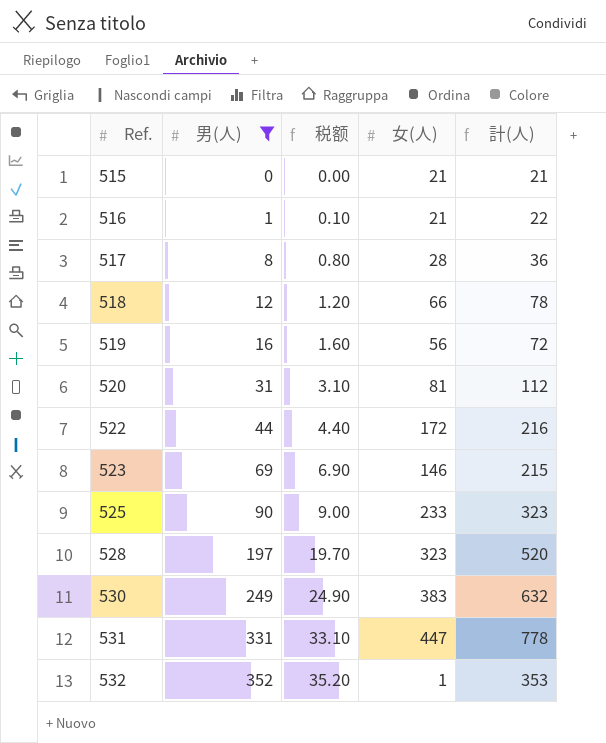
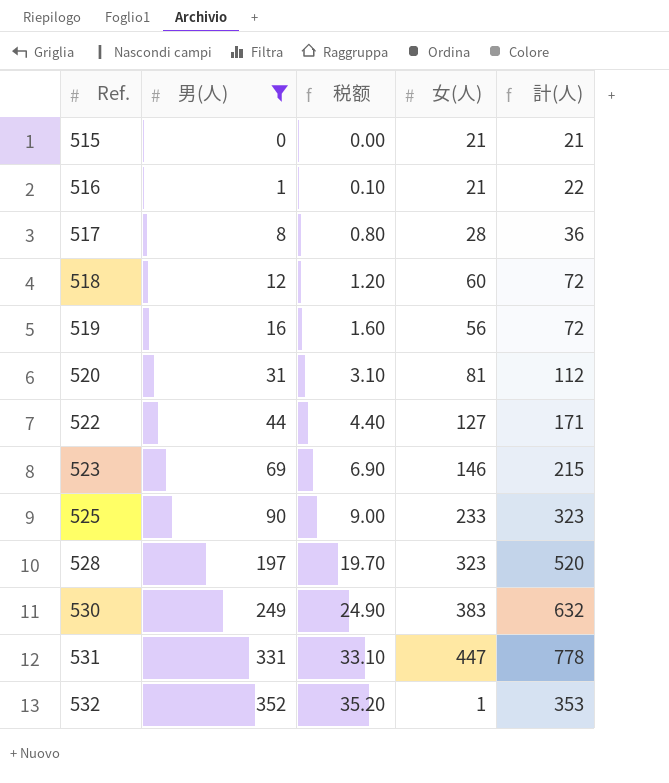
518 | 女(人): 66 -> 60
518 | 計(人): 78 -> 72
522 | 女(人): 172 -> 127
522 | 計(人): 216 -> 171

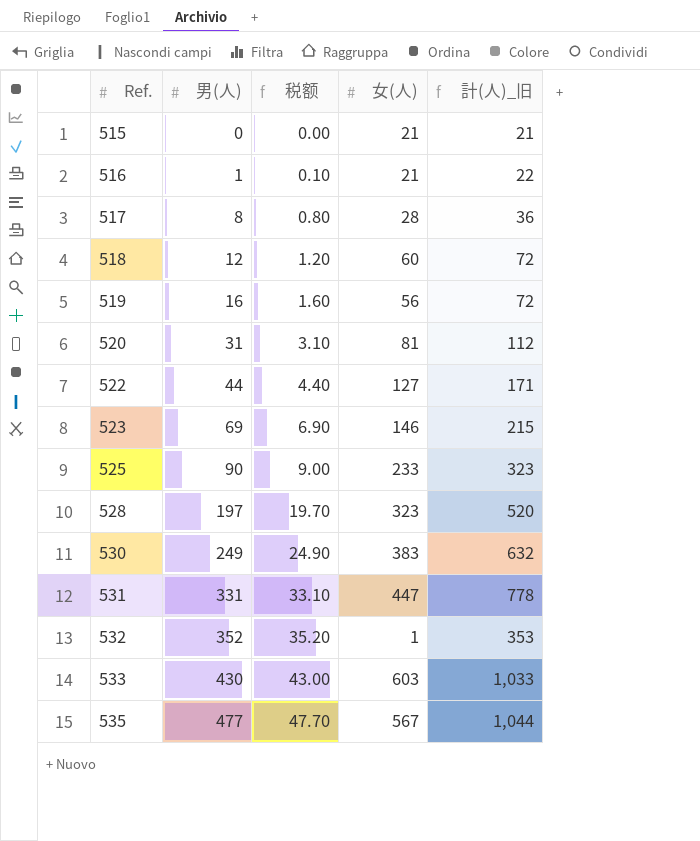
filter: 男(人) <= 352 -> none
column name: 計(人) -> 計(人)_旧

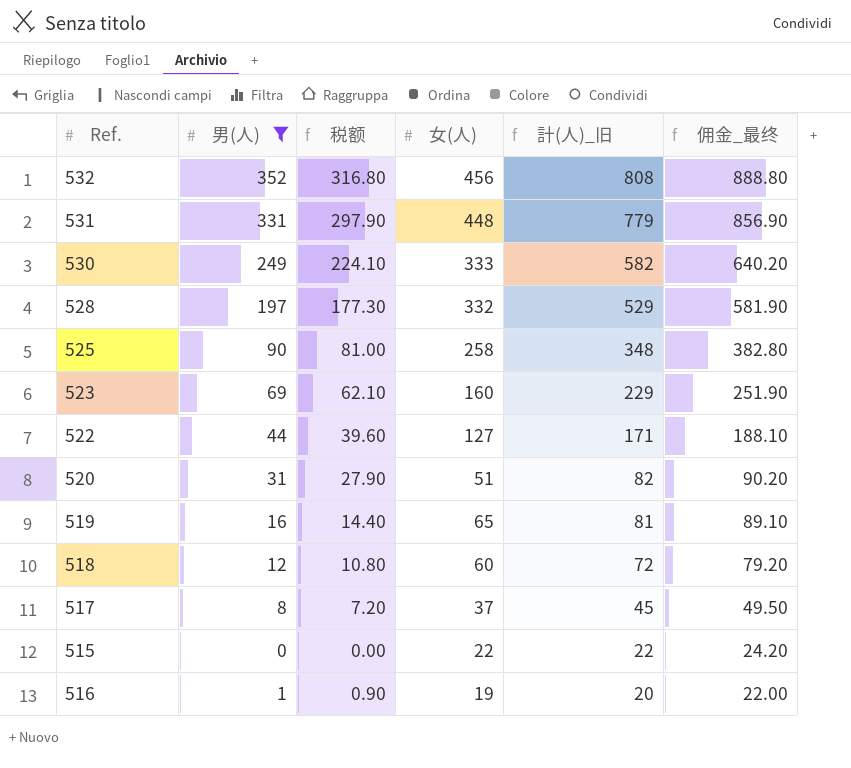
filter: none -> 男(人) <= 352
row order: Ref. ascending -> 計(人)_旧 descending
column 税额 | formula: [男(人)] * 0.1 -> [男(人)] * 0.9
column 佣金_最终 | formula: none -> [計(人)_旧] * 1.1
532 | 女(人): 1 -> 456
532 | 計(人)_旧: 353 -> 808
531 | 女(人): 447 -> 448
531 | 計(人)_旧: 778 -> 779
530 | 女(人): 383 -> 333
530 | 計(人)_旧: 632 -> 582
528 | 女(人): 323 -> 332
528 | 計(人)_旧: 520 -> 529
525 | 女(人): 233 -> 258
525 | 計(人)_旧: 323 -> 348
523 | 女(人): 146 -> 160
523 | 計(人)_旧: 215 -> 229
520 | 女(人): 81 -> 51
520 | 計(人)_旧: 112 -> 82
519 | 女(人): 56 -> 65
519 | 計(人)_旧: 72 -> 81
517 | 女(人): 28 -> 37
517 | 計(人)_旧: 36 -> 45
515 | 女(人): 21 -> 22
515 | 計(人)_旧: 21 -> 22
516 | 女(人): 21 -> 19
516 | 計(人)_旧: 22 -> 20

